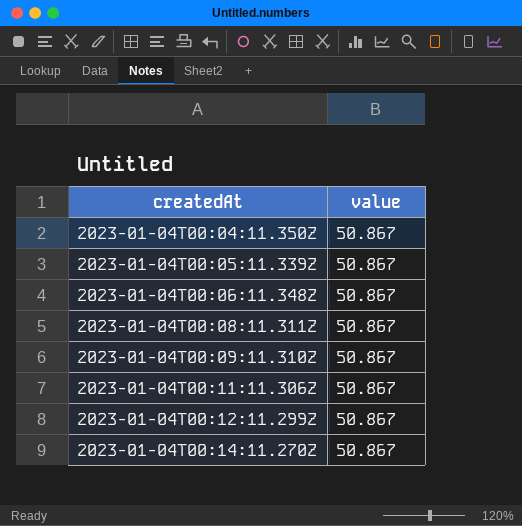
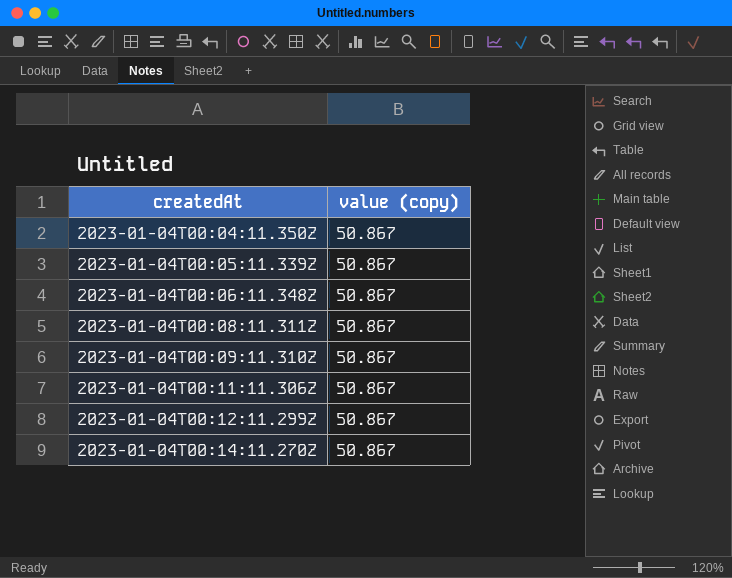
column name: value -> value (copy)

